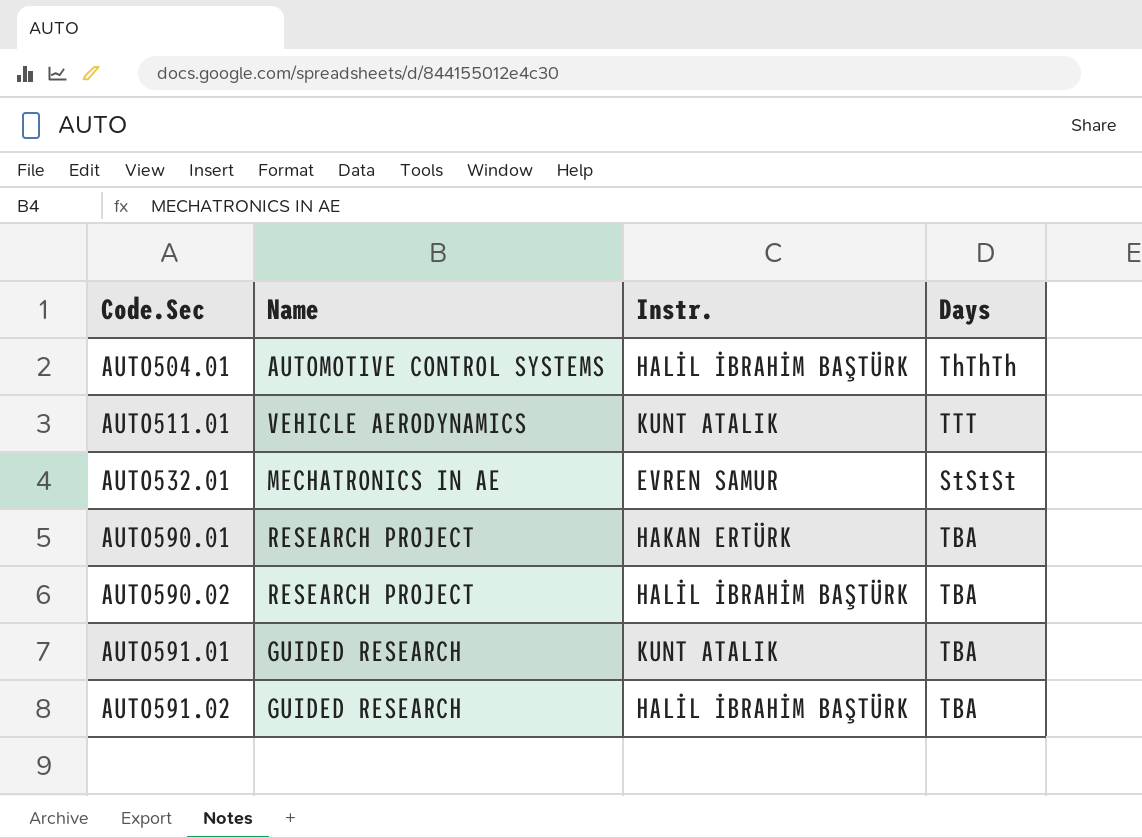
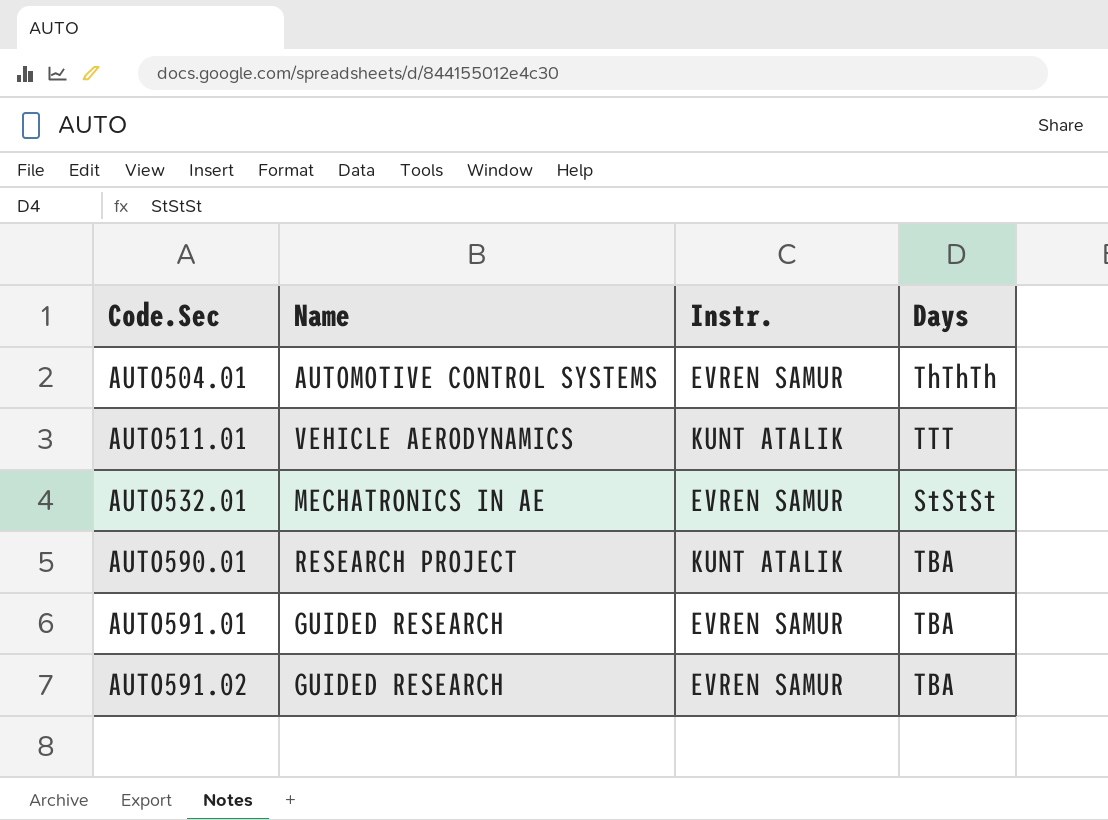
row AUTO590.02: RESEARCH PROJECT | HALİL İBRAHİM BAŞTÜRK | TBA -> none
AUTO504.01 | Instr.: HALİL İBRAHİM BAŞTÜRK -> EVREN SAMUR
AUTO590.01 | Instr.: HAKAN ERTÜRK -> KUNT ATALIK
AUTO591.01 | Instr.: KUNT ATALIK -> EVREN SAMUR
AUTO591.02 | Instr.: HALİL İBRAHİM BAŞTÜRK -> EVREN SAMUR

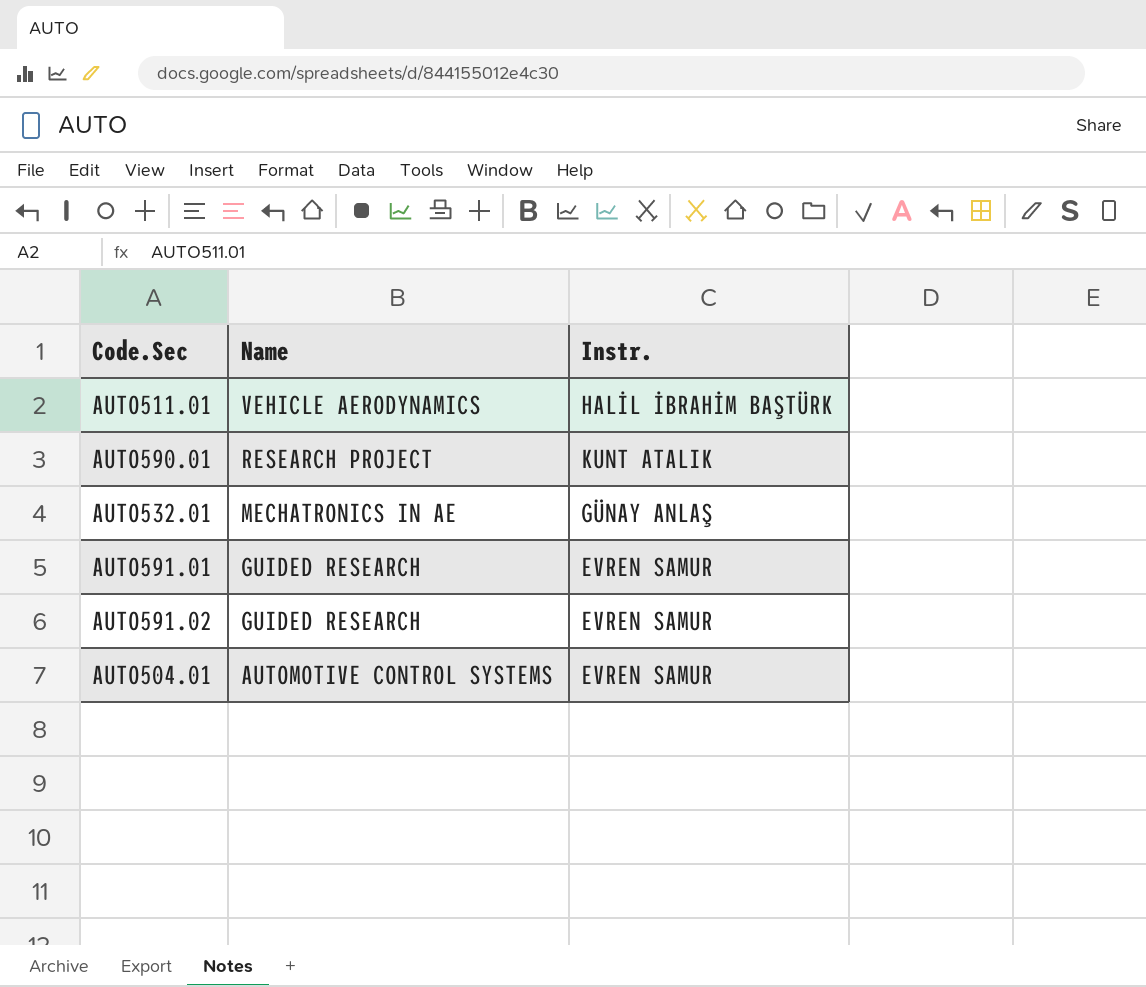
row order: Code.Sec ascending -> Name descending
column Days | position: 4 -> none
AUTO511.01 | Instr.: KUNT ATALIK -> HALİL İBRAHİM BAŞTÜRK
AUTO532.01 | Instr.: EVREN SAMUR -> GÜNAY ANLAŞ

